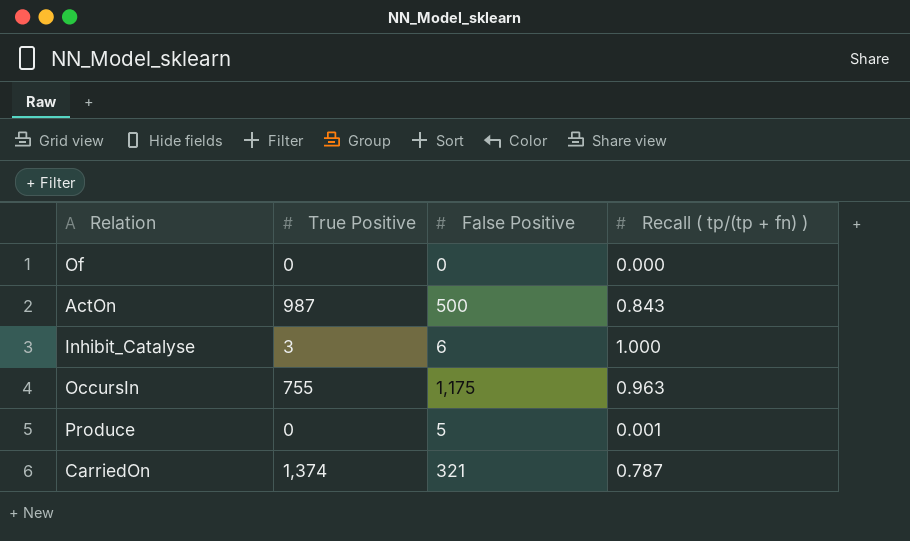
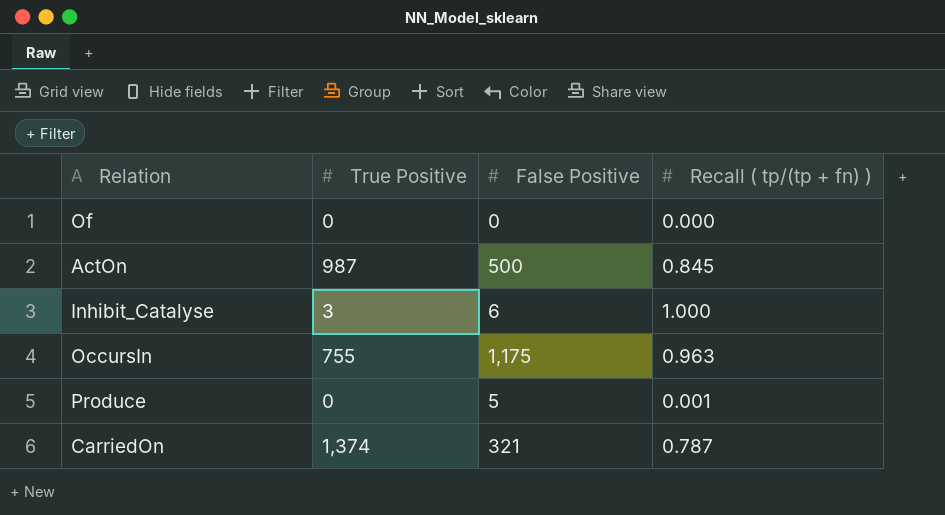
ActOn | Recall ( tp/(tp + fn) ): 0.843 -> 0.845

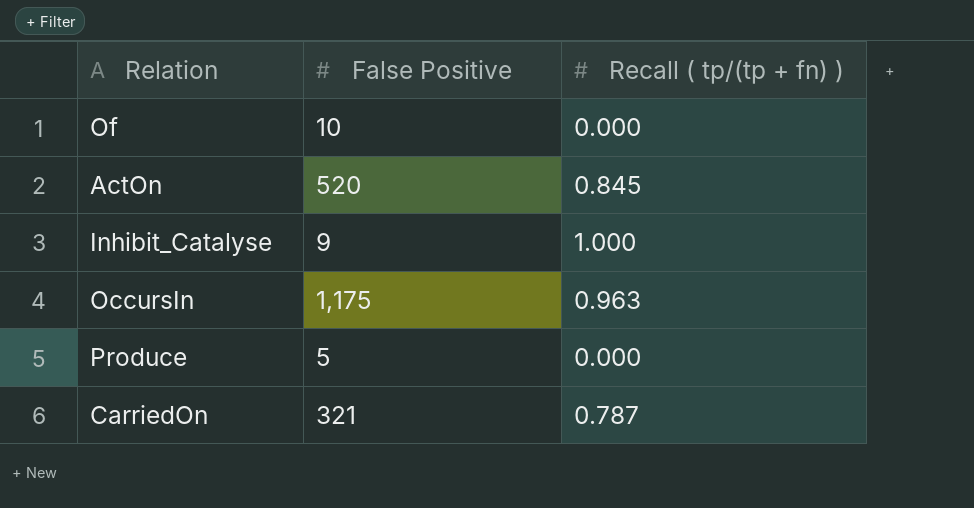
column True Positive | position: 2 -> none
Of | False Positive: 0 -> 10
ActOn | False Positive: 500 -> 520
Inhibit_Catalyse | False Positive: 6 -> 9
Produce | Recall ( tp/(tp + fn) ): 0.001 -> 0.000

